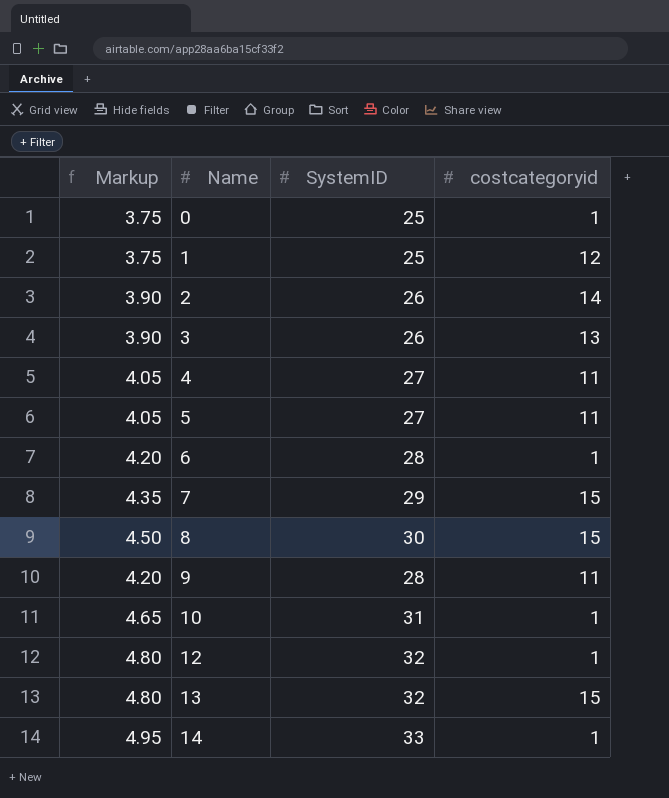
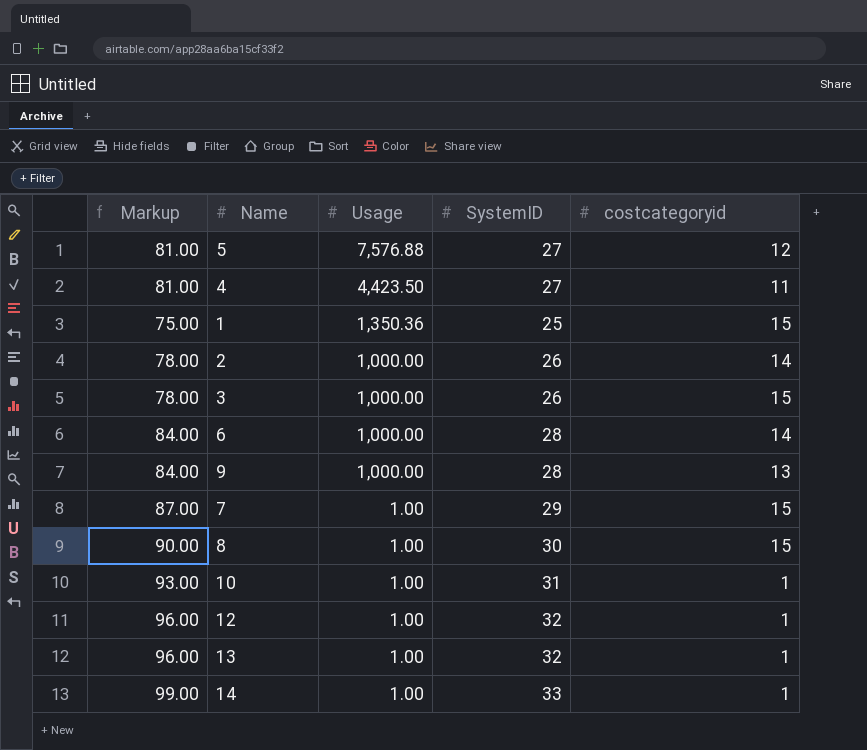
row order: Name ascending -> Usage descending
column Markup | formula: [SystemID] * 0.15 -> [SystemID] * 3
column Usage | position: none -> 3
row 0: 3.75 | 25 | 1 -> none
5 | costcategoryid: 11 -> 12
1 | costcategoryid: 12 -> 15
3 | costcategoryid: 13 -> 15
6 | costcategoryid: 1 -> 14
9 | costcategoryid: 11 -> 13
13 | costcategoryid: 15 -> 1

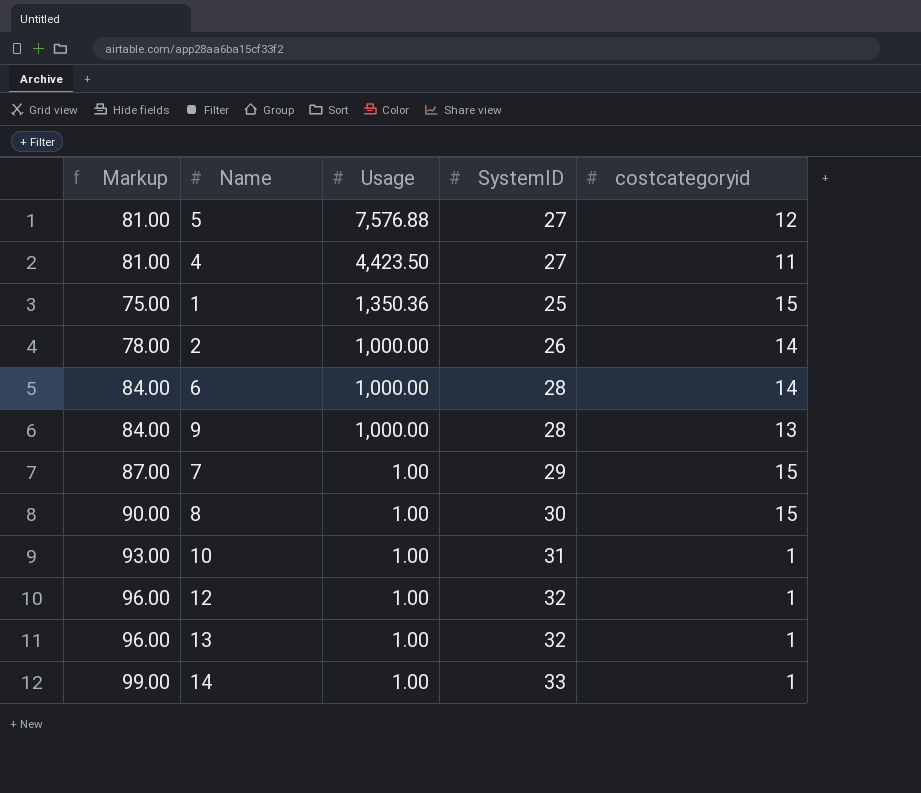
row 3: 78.00 | 1,000.00 | 26 | 15 -> none

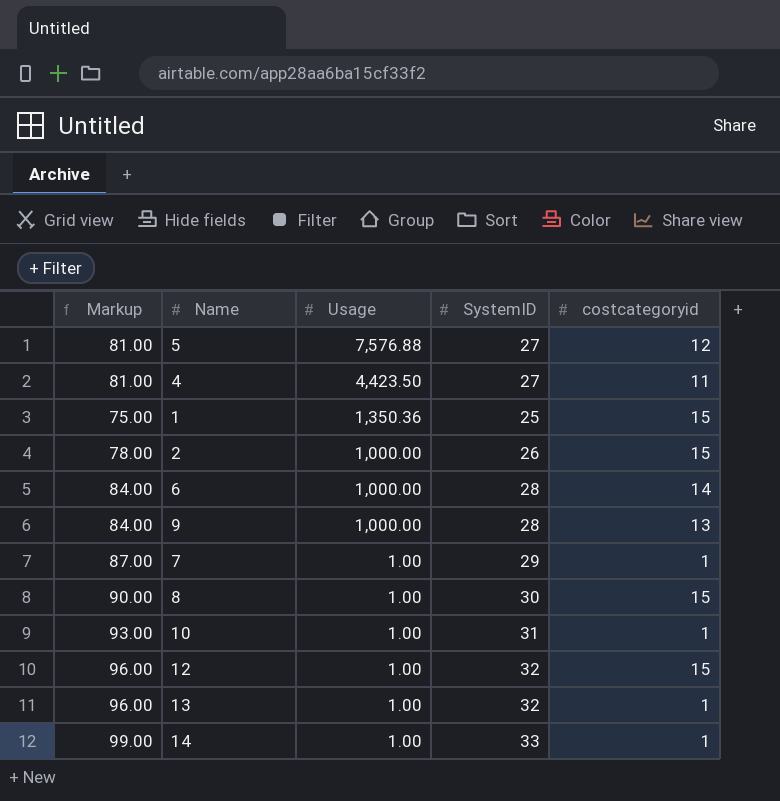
2 | costcategoryid: 14 -> 15
7 | costcategoryid: 15 -> 1
12 | costcategoryid: 1 -> 15

